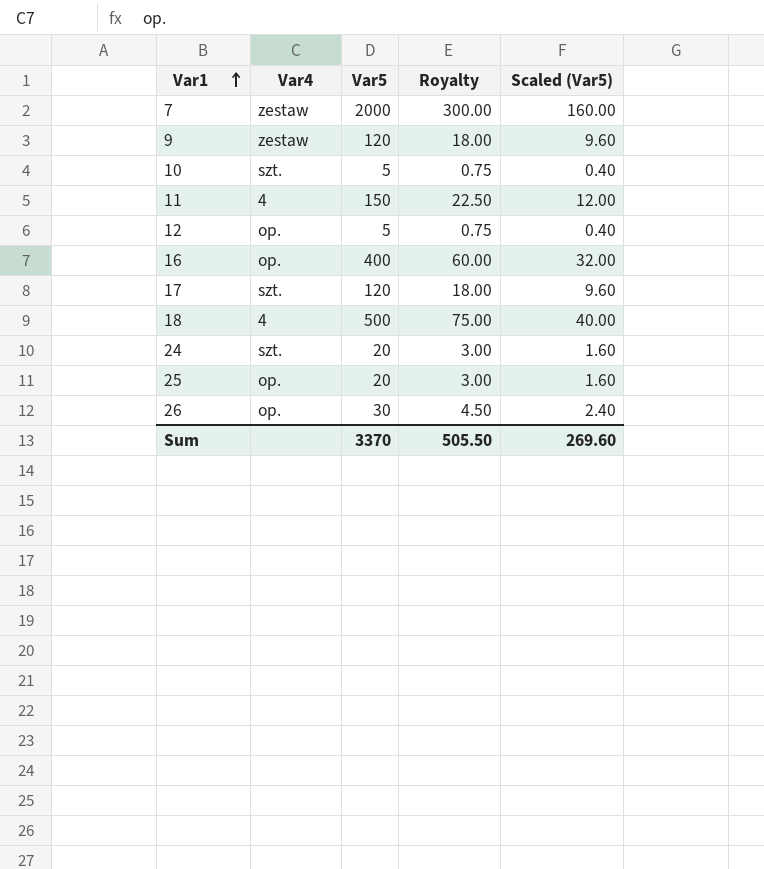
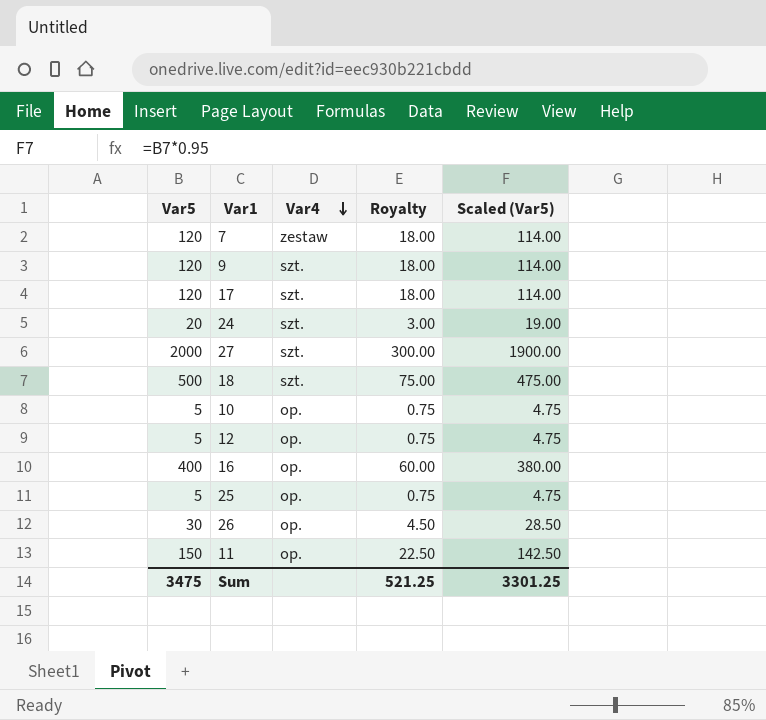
row order: Var1 ascending -> Var4 descending
column Var5 | position: 3 -> 1
column Scaled (Var5) | formula: [Var5] * 0.08 -> [Var5] * 0.95
7 | Var5: 2000 -> 120
7 | Royalty: 300.00 -> 18.00
9 | Var4: zestaw -> szt.
row 27: none -> 2000 | szt. | 300.00 | 1900.00
18 | Var4: 4 -> szt.
10 | Var4: szt. -> op.
25 | Var5: 20 -> 5
25 | Royalty: 3.00 -> 0.75
11 | Var4: 4 -> op.
Sum | Var5: 3370 -> 3475
Sum | Royalty: 505.50 -> 521.25
Sum | Scaled (Var5): 269.60 -> 3301.25

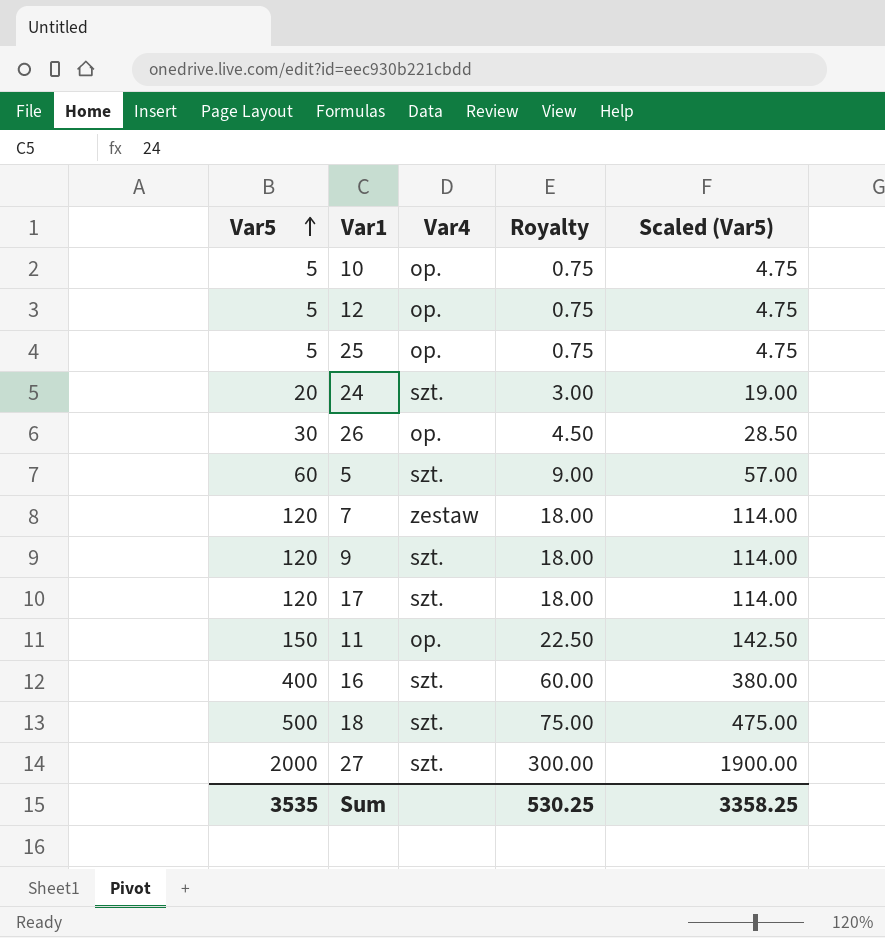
row order: Var4 descending -> Var5 ascending
row 5: none -> 60 | szt. | 9.00 | 57.00
16 | Var4: op. -> szt.
Sum | Var5: 3475 -> 3535
Sum | Royalty: 521.25 -> 530.25
Sum | Scaled (Var5): 3301.25 -> 3358.25

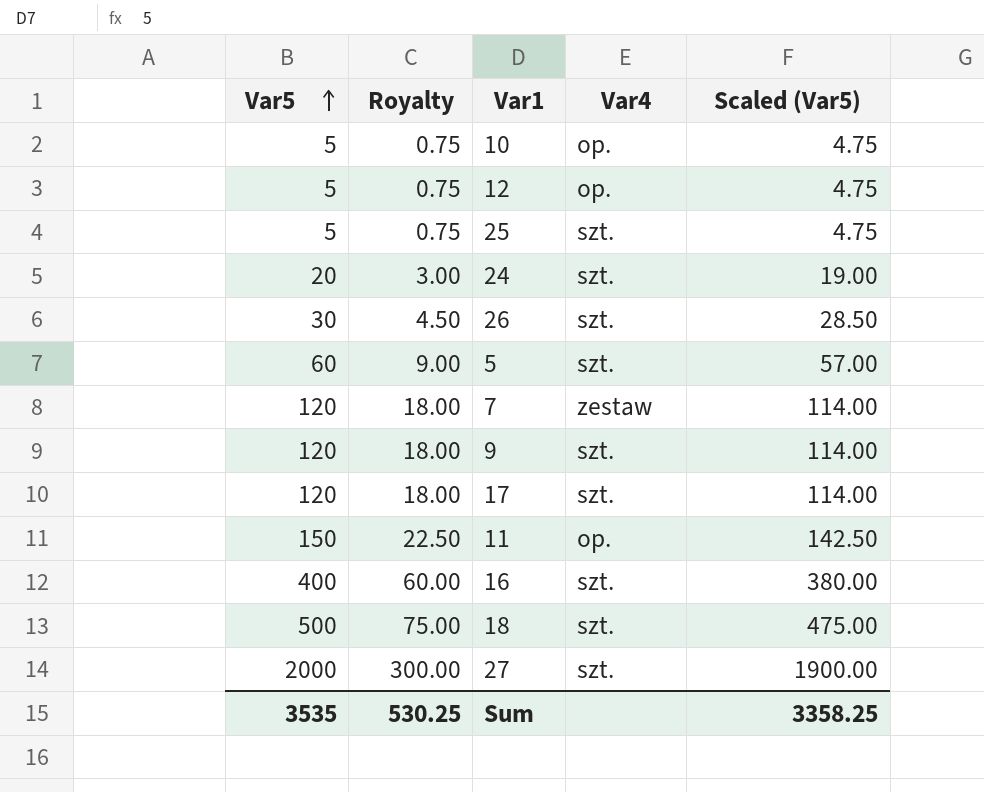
column Royalty | position: 4 -> 2
25 | Var4: op. -> szt.
26 | Var4: op. -> szt.

